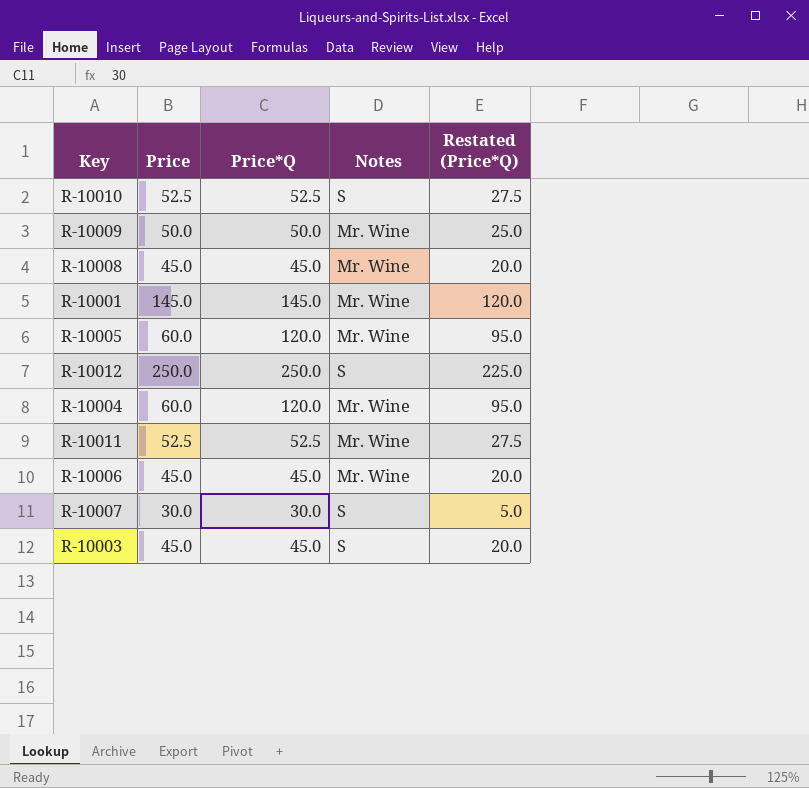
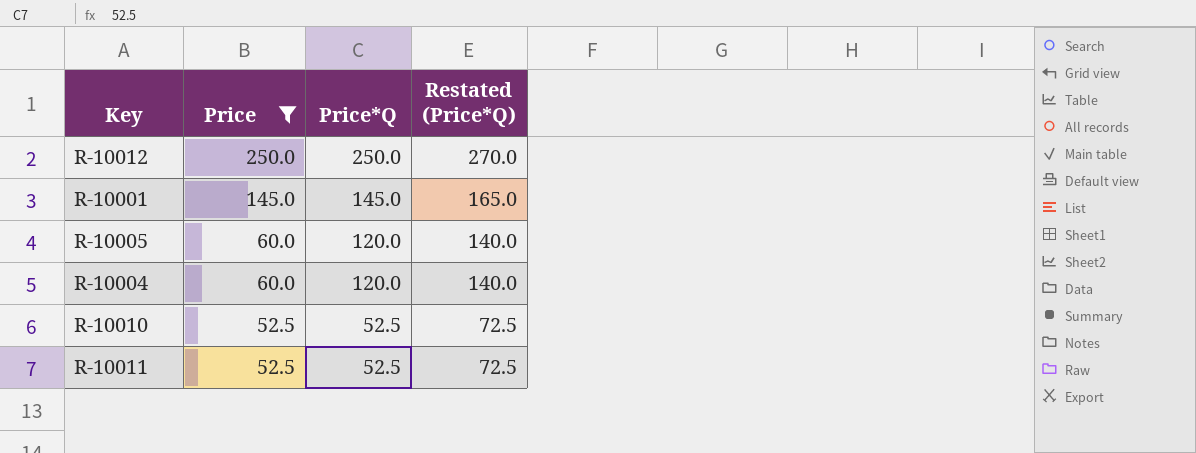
filter: none -> Price >= 52.5
row order: none -> Price descending
column Notes | position: 4 -> none
column Restated (Price*Q) | formula: [Price*Q] - 25 -> [Price*Q] + 20

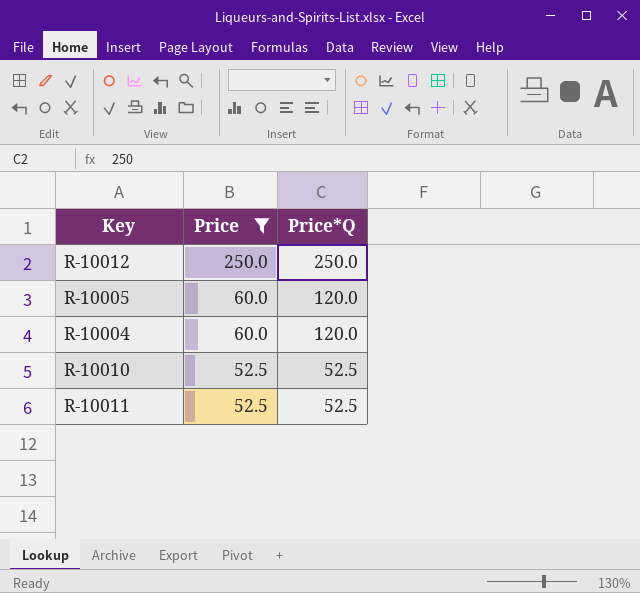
column Restated (Price*Q) | formula: [Price*Q] + 20 -> none
row R-10001: 145.0 | 145.0 | 165.0 -> none

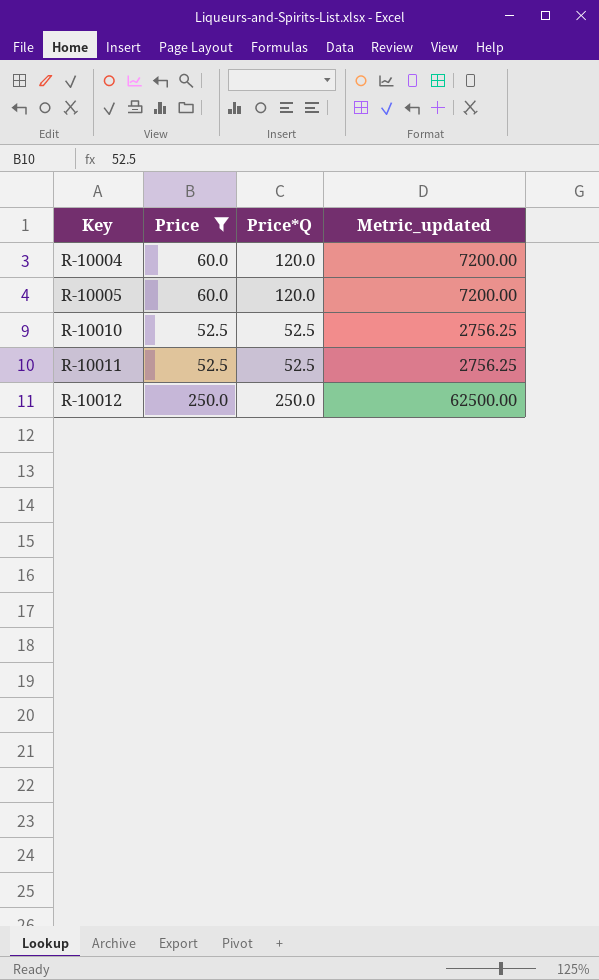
row order: Price descending -> Key ascending
column Metric_updated | formula: none -> [Price] * [Price*Q]

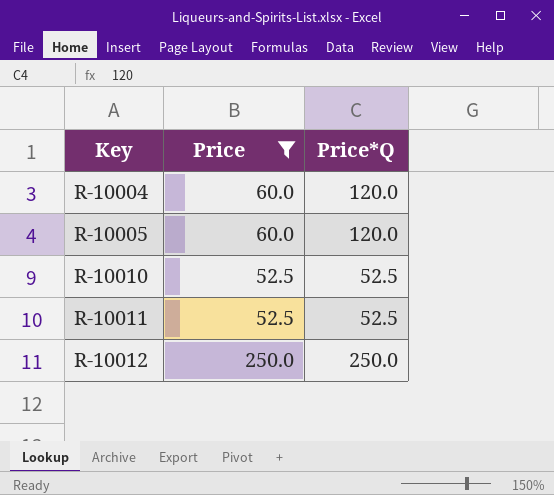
column Metric_updated | formula: [Price] * [Price*Q] -> none

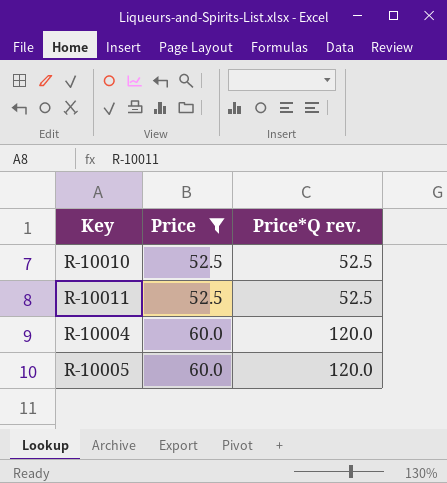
row order: Key ascending -> Price ascending
column name: Price*Q -> Price*Q rev.
row R-10012: 250.0 | 250.0 -> none

